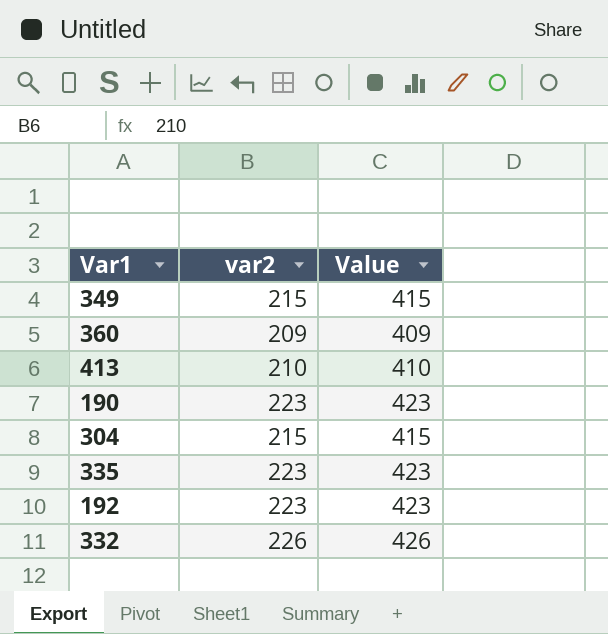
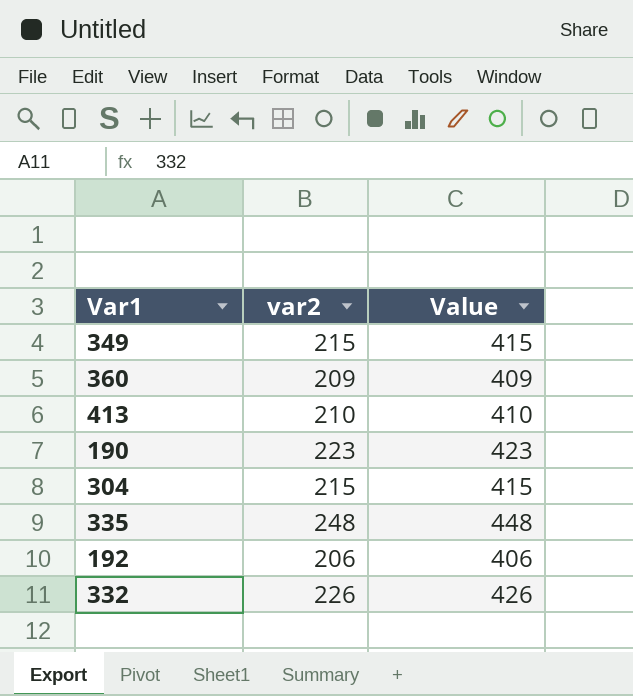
335 | var2: 223 -> 248
335 | Value: 423 -> 448
192 | var2: 223 -> 206
192 | Value: 423 -> 406

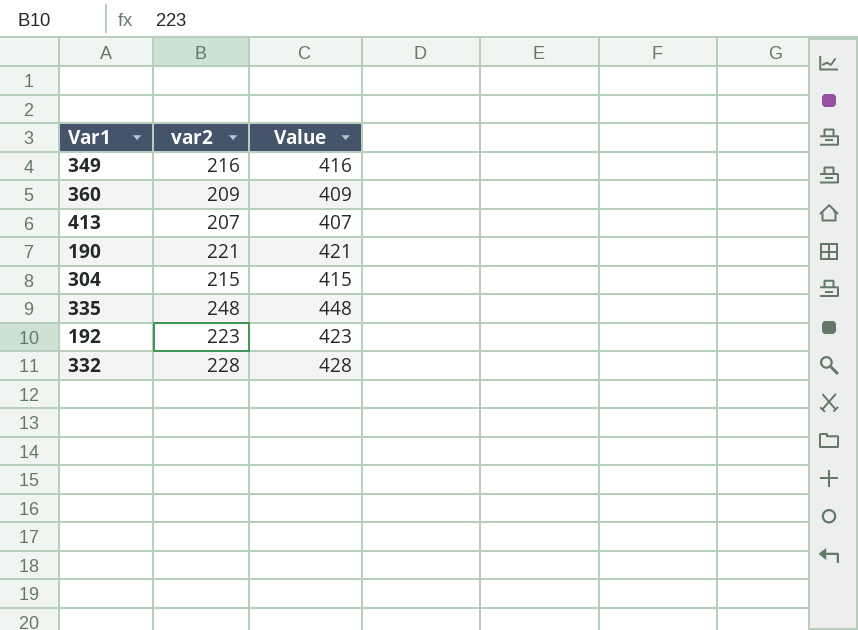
349 | var2: 215 -> 216
349 | Value: 415 -> 416
413 | var2: 210 -> 207
413 | Value: 410 -> 407
190 | var2: 223 -> 221
190 | Value: 423 -> 421
192 | var2: 206 -> 223
192 | Value: 406 -> 423
332 | var2: 226 -> 228
332 | Value: 426 -> 428

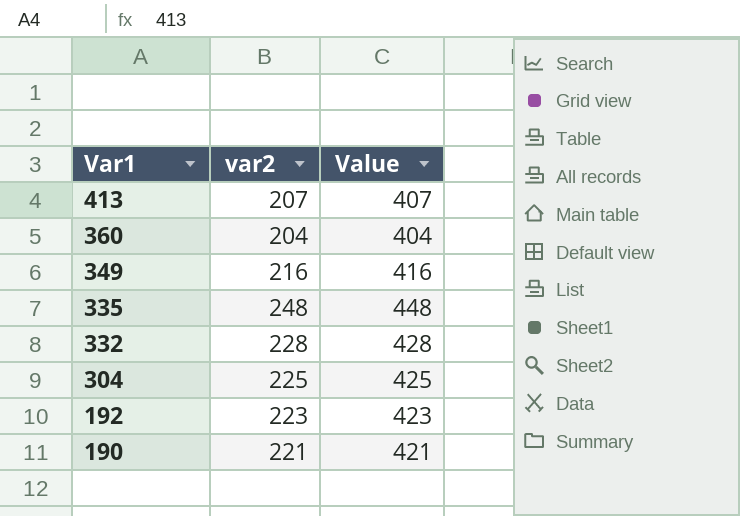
row order: none -> Var1 descending
360 | var2: 209 -> 204
360 | Value: 409 -> 404
304 | var2: 215 -> 225
304 | Value: 415 -> 425

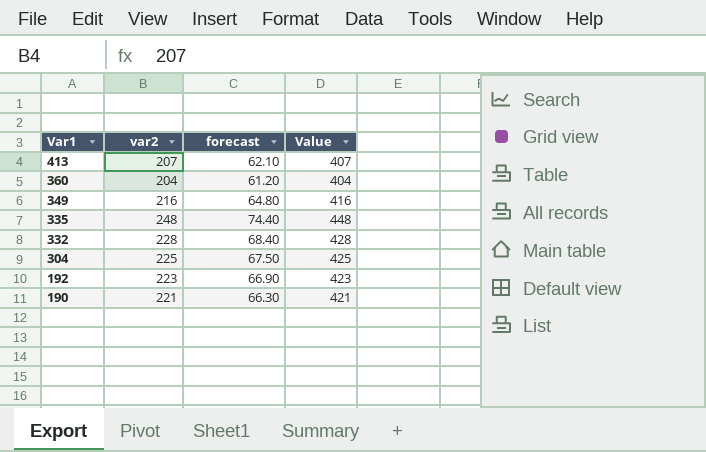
column forecast | formula: none -> [var2] * 0.3

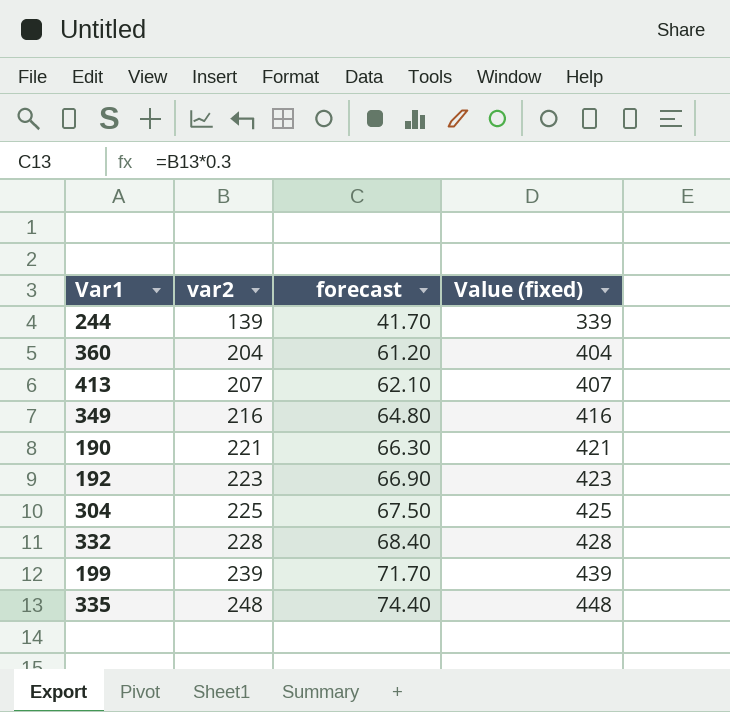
row order: Var1 descending -> var2 ascending
column name: Value -> Value (fixed)
row 244: none -> 139 | 41.70 | 339
row 199: none -> 239 | 71.70 | 439

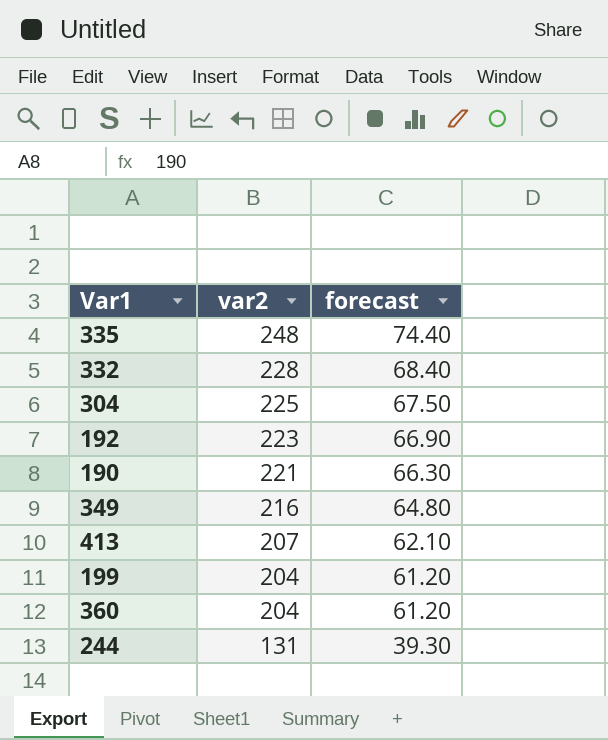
row order: var2 ascending -> var2 descending
column Value (fixed) | formula: [var2] + 200 -> none
199 | var2: 239 -> 204
199 | forecast: 71.70 -> 61.20
244 | var2: 139 -> 131
244 | forecast: 41.70 -> 39.30

